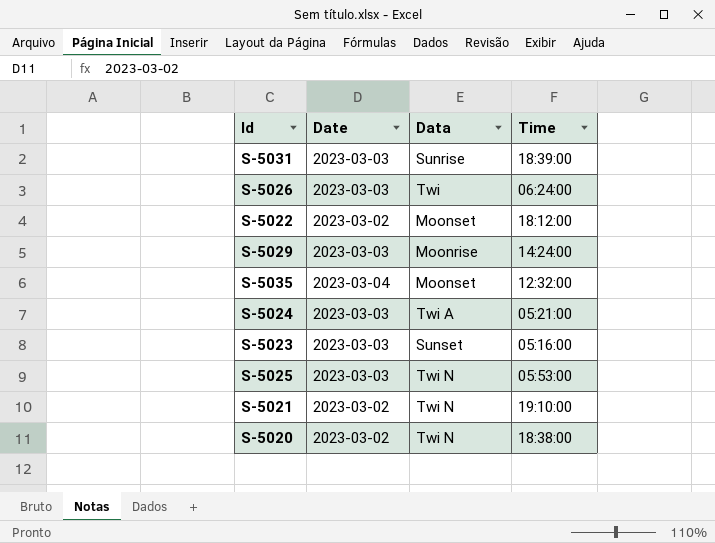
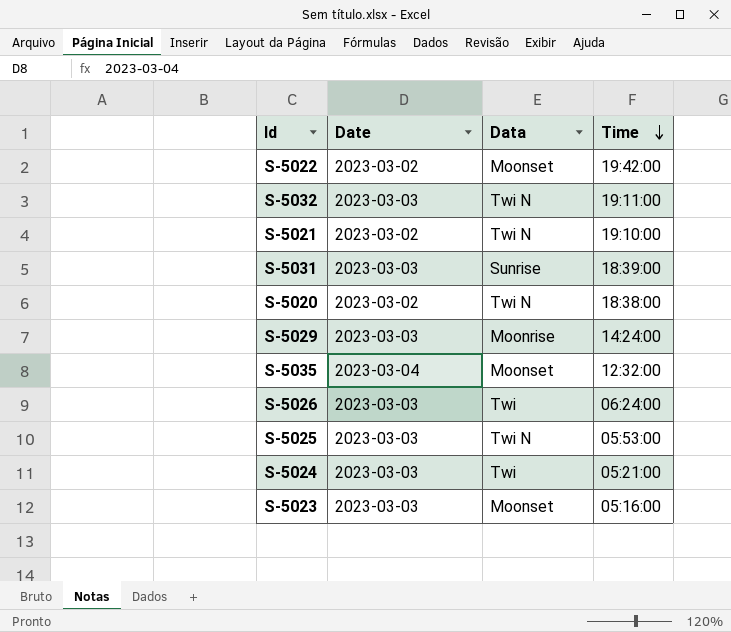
row order: none -> Time descending
S-5022 | Time: 18:12:00 -> 19:42:00
row S-5032: none -> 2023-03-03 | Twi N | 19:11:00
S-5024 | Data: Twi A -> Twi
S-5023 | Data: Sunset -> Moonset

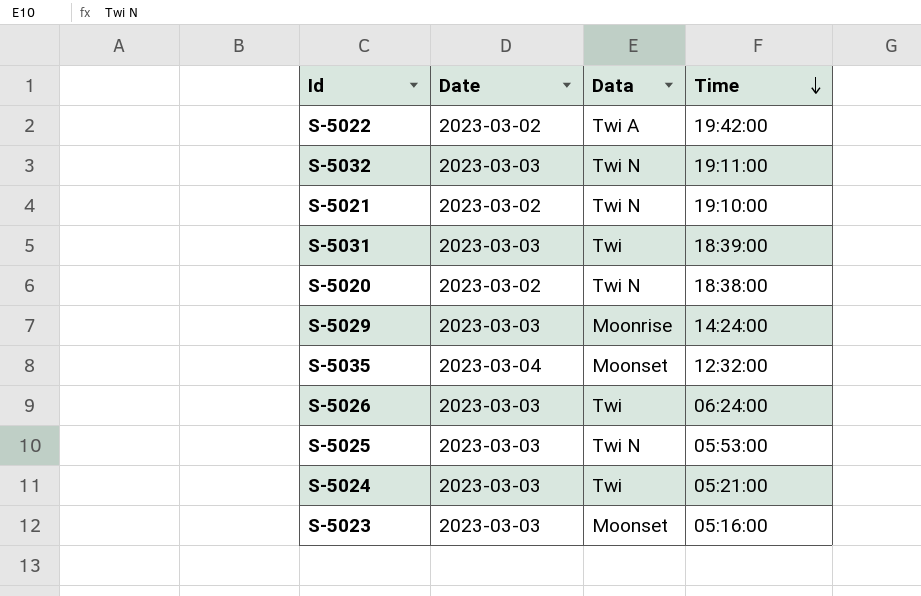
S-5022 | Data: Moonset -> Twi A
S-5031 | Data: Sunrise -> Twi

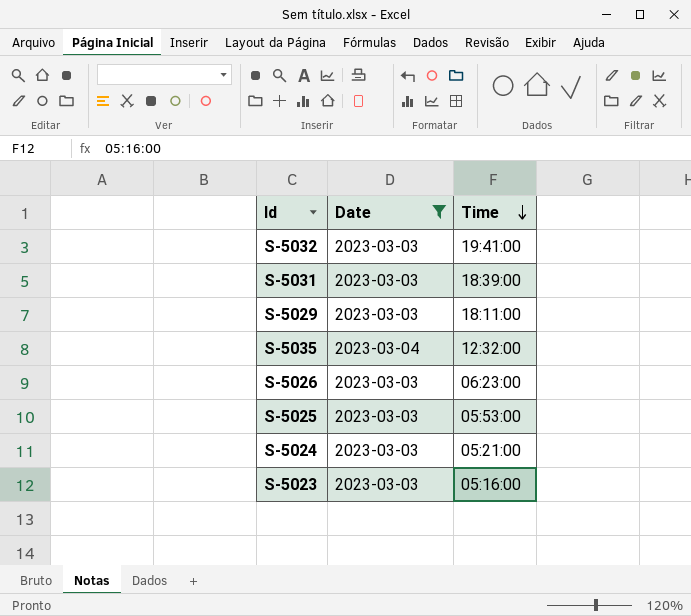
filter: none -> Date != 2023-03-02
column Data | position: 3 -> none
S-5032 | Time: 19:11:00 -> 19:41:00
S-5029 | Time: 14:24:00 -> 18:11:00
S-5026 | Time: 06:24:00 -> 06:23:00

